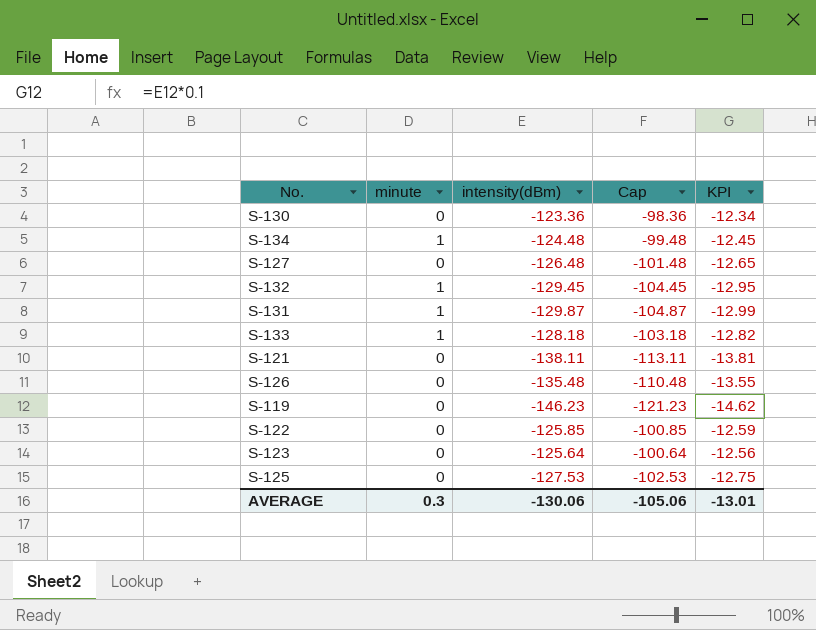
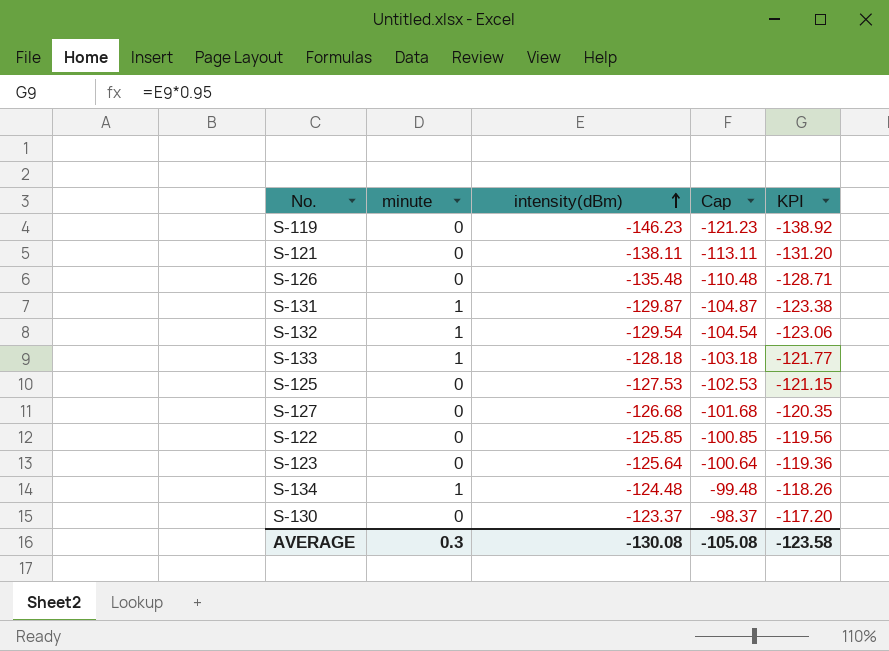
row order: none -> intensity(dBm) ascending
column KPI | formula: [intensity(dBm)] * 0.1 -> [intensity(dBm)] * 0.95
S-132 | intensity(dBm): -129.45 -> -129.54
S-132 | Cap: -104.45 -> -104.54
S-127 | intensity(dBm): -126.48 -> -126.68
S-127 | Cap: -101.48 -> -101.68
S-130 | intensity(dBm): -123.36 -> -123.37
S-130 | Cap: -98.36 -> -98.37
AVERAGE | intensity(dBm): -130.06 -> -130.08
AVERAGE | Cap: -105.06 -> -105.08
AVERAGE | KPI: -13.01 -> -123.58

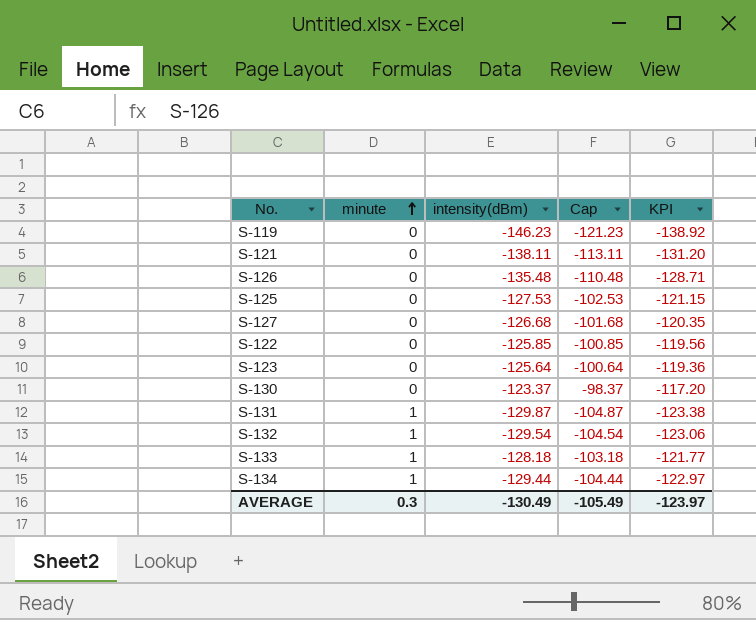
row order: intensity(dBm) ascending -> minute ascending
S-134 | intensity(dBm): -124.48 -> -129.44
S-134 | Cap: -99.48 -> -104.44
S-134 | KPI: -118.26 -> -122.97
AVERAGE | intensity(dBm): -130.08 -> -130.49
AVERAGE | Cap: -105.08 -> -105.49
AVERAGE | KPI: -123.58 -> -123.97

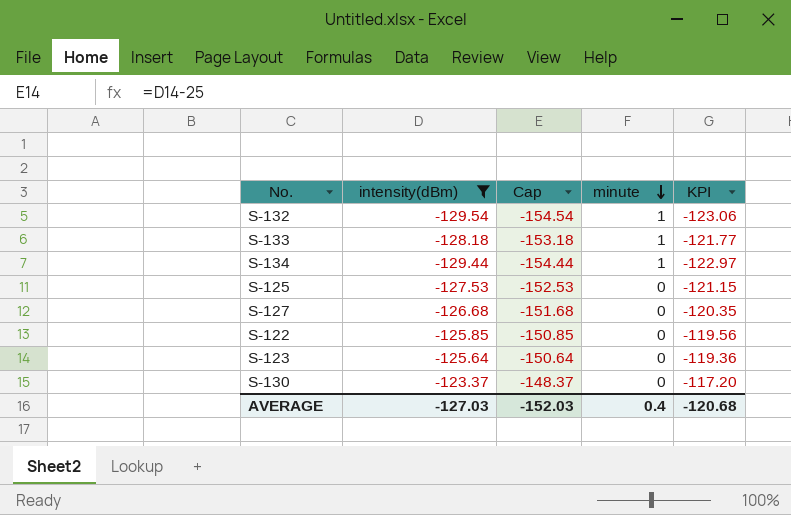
filter: none -> intensity(dBm) >= -129.54
row order: minute ascending -> minute descending
column Cap | formula: [intensity(dBm)] + 25 -> [intensity(dBm)] - 25
column minute | position: 2 -> 4
AVERAGE | intensity(dBm): -130.49 -> -127.03
AVERAGE | Cap: -105.49 -> -152.03
AVERAGE | minute: 0.3 -> 0.4
AVERAGE | KPI: -123.97 -> -120.68

